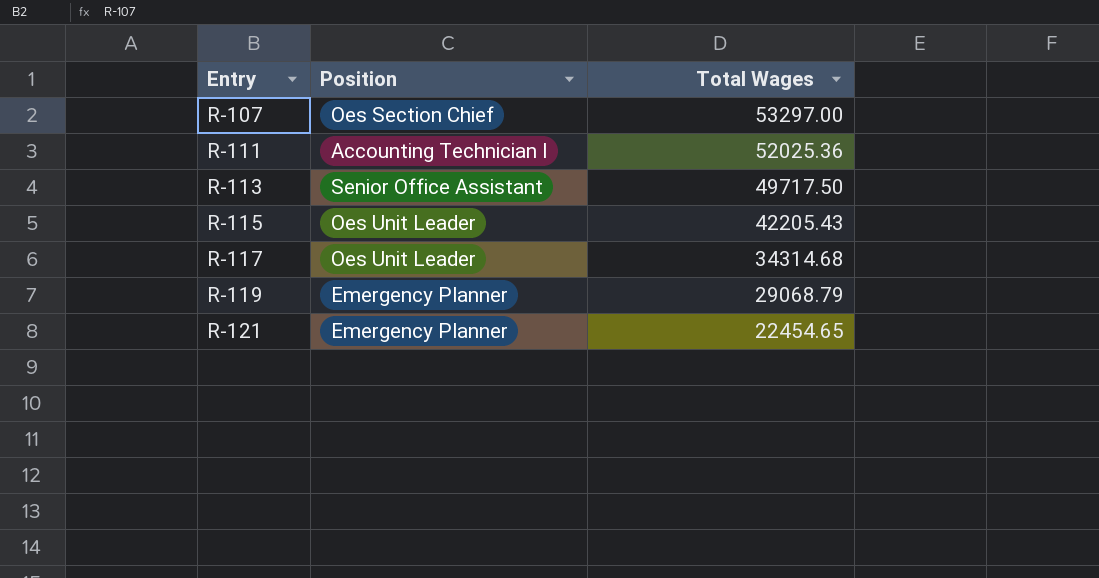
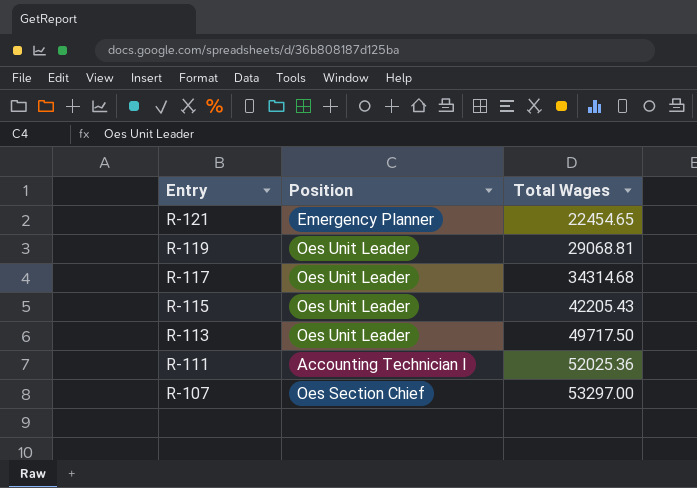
row order: Entry ascending -> Entry descending
R-119 | Position: Emergency Planner -> Oes Unit Leader
R-119 | Total Wages: 29068.79 -> 29068.81
R-113 | Position: Senior Office Assistant -> Oes Unit Leader

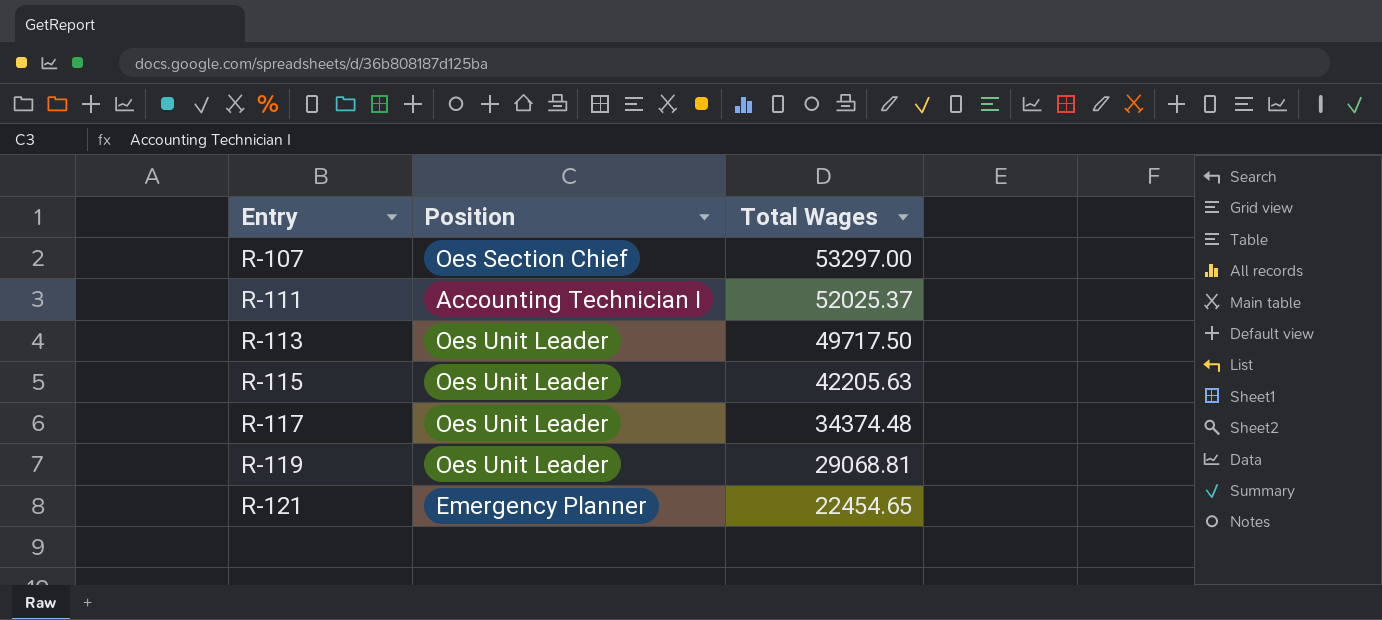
row order: Entry descending -> Entry ascending
R-111 | Total Wages: 52025.36 -> 52025.37
R-115 | Total Wages: 42205.43 -> 42205.63
R-117 | Total Wages: 34314.68 -> 34374.48

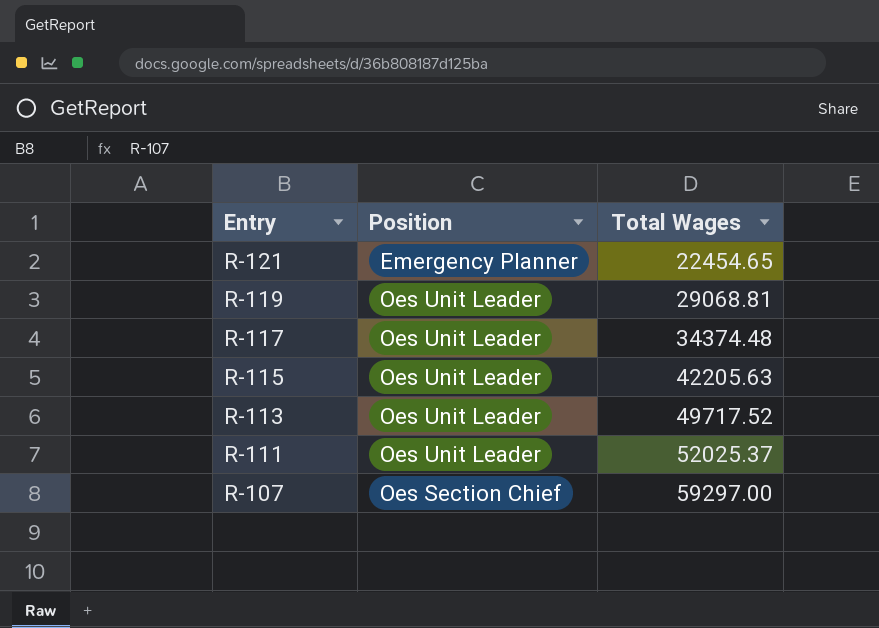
row order: Entry ascending -> Entry descending
R-113 | Total Wages: 49717.50 -> 49717.52
R-111 | Position: Accounting Technician I -> Oes Unit Leader
R-107 | Total Wages: 53297.00 -> 59297.00

